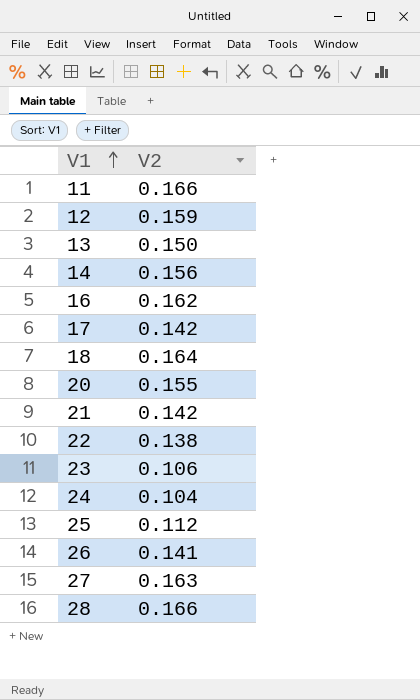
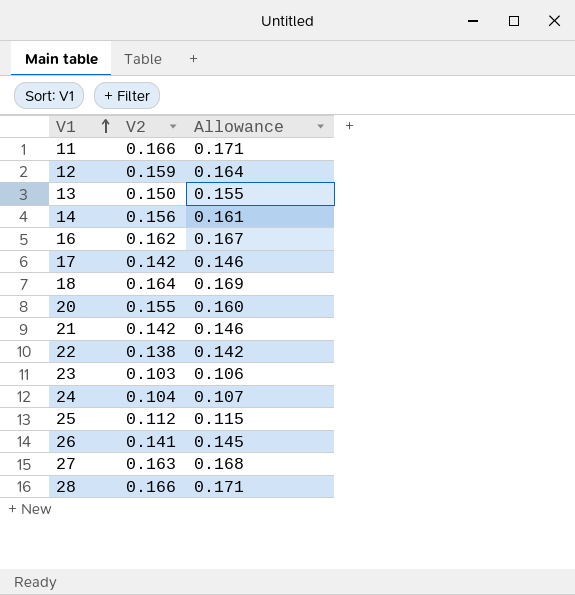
column Allowance | formula: none -> [V2] * 1.03
23 | V2: 0.106 -> 0.103

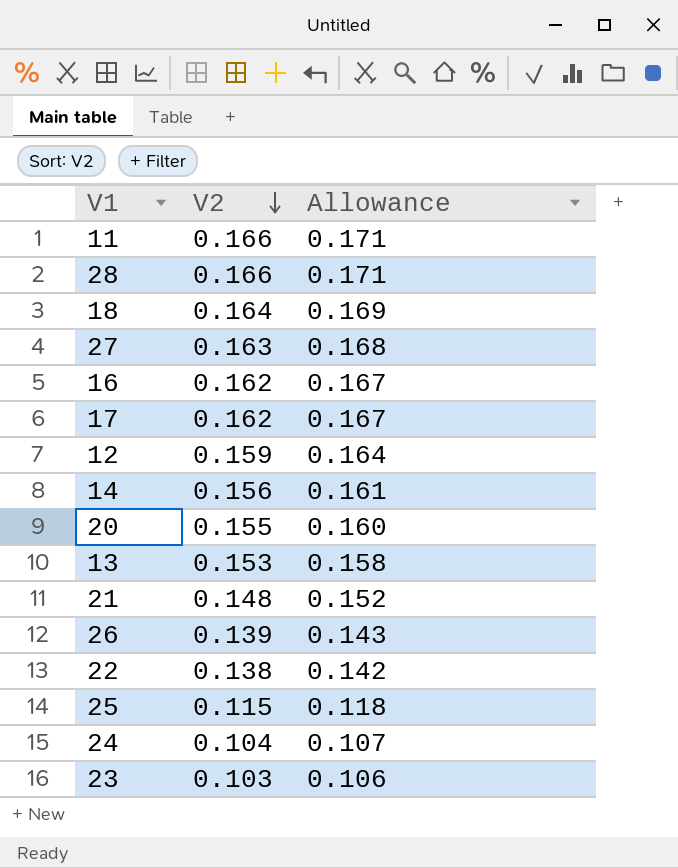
row order: V1 ascending -> V2 descending
17 | V2: 0.142 -> 0.162
17 | Allowance: 0.146 -> 0.167
13 | V2: 0.150 -> 0.153
13 | Allowance: 0.155 -> 0.158
21 | V2: 0.142 -> 0.148
21 | Allowance: 0.146 -> 0.152
26 | V2: 0.141 -> 0.139
26 | Allowance: 0.145 -> 0.143
25 | V2: 0.112 -> 0.115
25 | Allowance: 0.115 -> 0.118

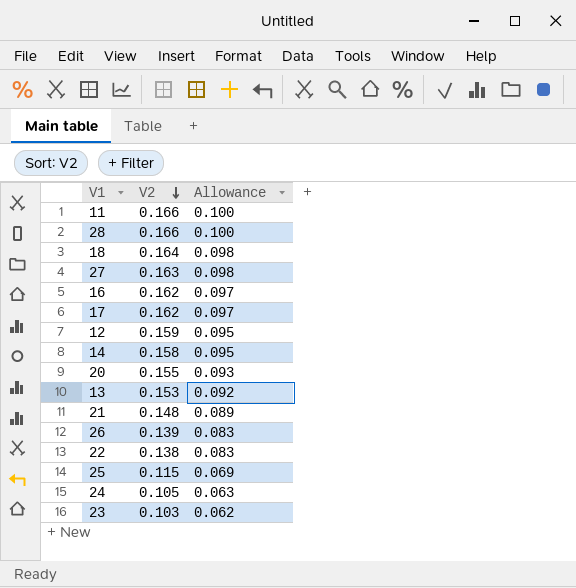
column Allowance | formula: [V2] * 1.03 -> [V2] * 0.6
14 | V2: 0.156 -> 0.158
24 | V2: 0.104 -> 0.105

